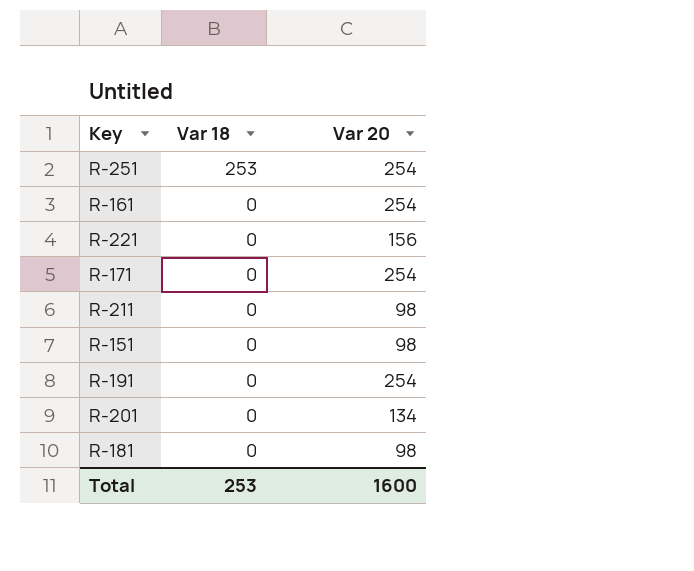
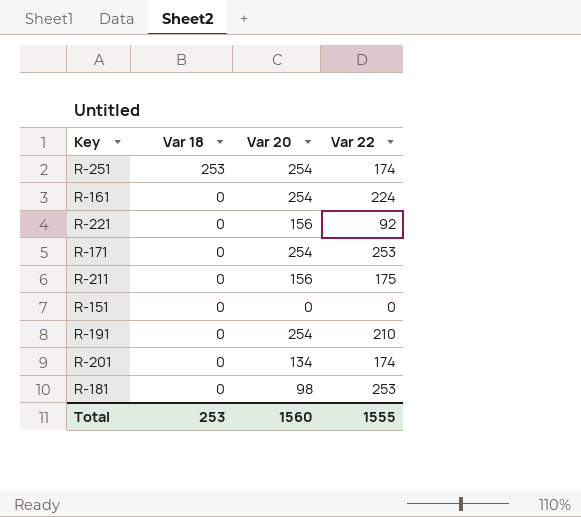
column Var 22 | position: none -> 4
R-211 | Var 20: 98 -> 156
R-151 | Var 20: 98 -> 0
Total | Var 20: 1600 -> 1560

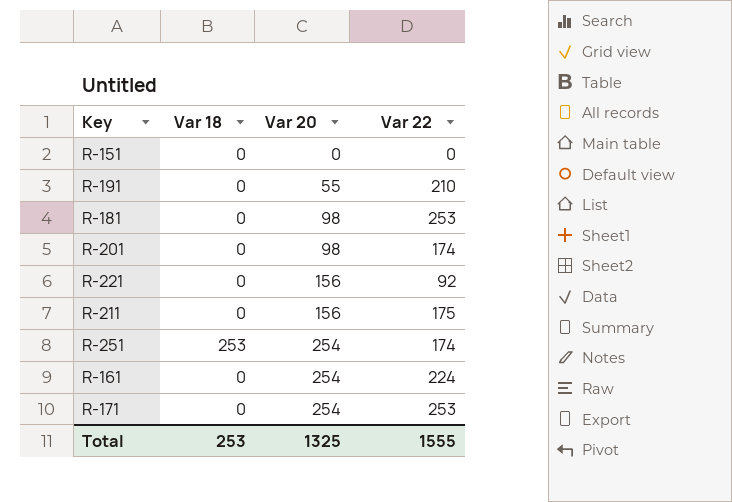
row order: Var 18 descending -> Var 20 ascending
R-191 | Var 20: 254 -> 55
R-201 | Var 20: 134 -> 98
Total | Var 20: 1560 -> 1325

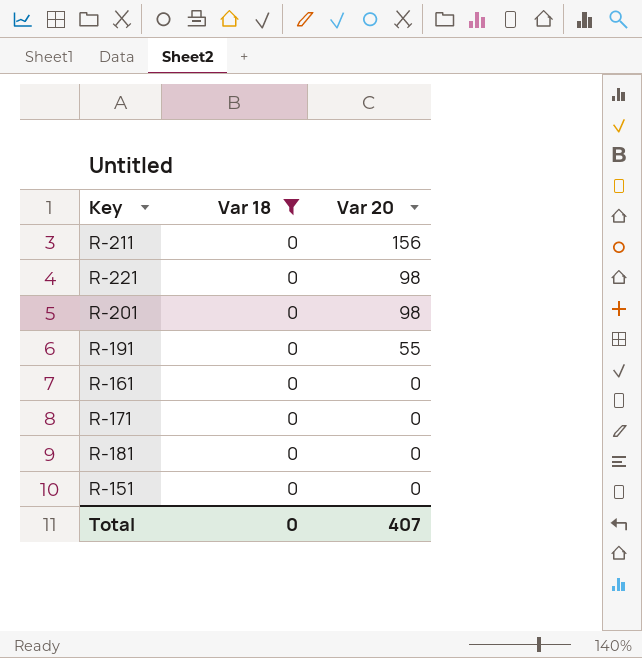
filter: none -> Var 18 = 0
row order: Var 20 ascending -> Var 20 descending
column Var 22 | position: 4 -> none
R-221 | Var 20: 156 -> 98
R-161 | Var 20: 254 -> 0
R-171 | Var 20: 254 -> 0
R-181 | Var 20: 98 -> 0
Total | Var 18: 253 -> 0
Total | Var 20: 1325 -> 407

